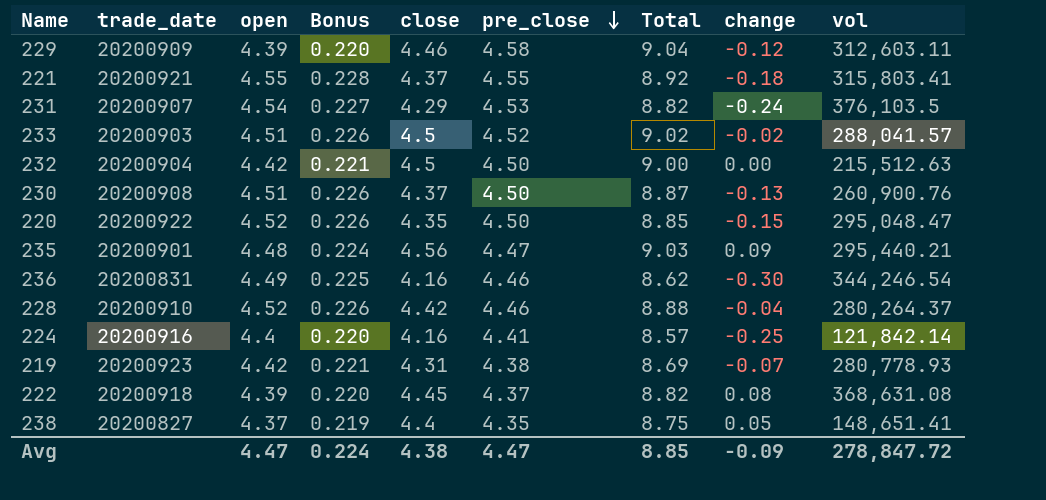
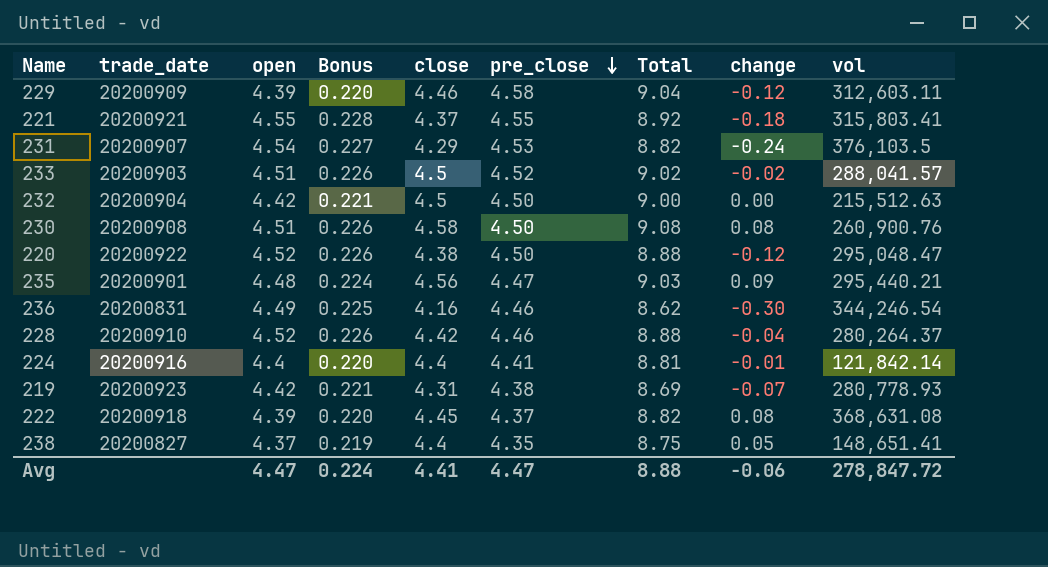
230 | close: 4.37 -> 4.58
230 | Total: 8.87 -> 9.08
230 | change: -0.13 -> 0.08
220 | close: 4.35 -> 4.38
220 | Total: 8.85 -> 8.88
220 | change: -0.15 -> -0.12
224 | close: 4.16 -> 4.4
224 | Total: 8.57 -> 8.81
224 | change: -0.25 -> -0.01
Avg | close: 4.38 -> 4.41
Avg | Total: 8.85 -> 8.88
Avg | change: -0.09 -> -0.06

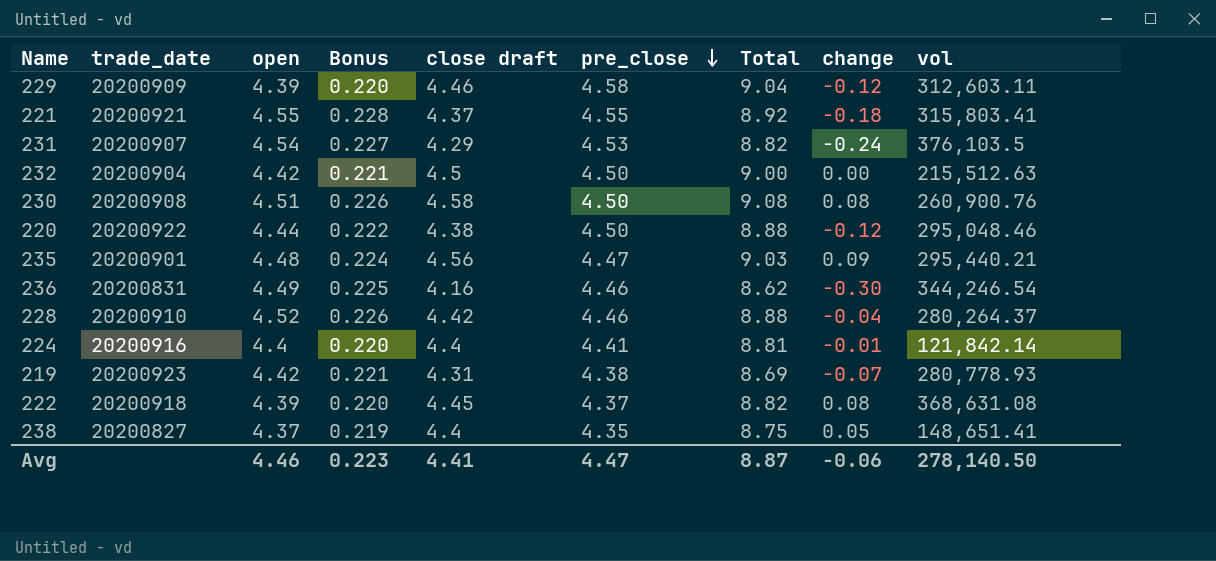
column name: close -> close draft
row 233: 20200903 | 4.51 | 0.226 | 4.5 | 4.52 | 9.02 | -0.02 | 288,041.57 -> none
220 | open: 4.52 -> 4.44
220 | Bonus: 0.226 -> 0.222
220 | vol: 295,048.47 -> 295,048.46
Avg | open: 4.47 -> 4.46
Avg | Bonus: 0.224 -> 0.223
Avg | Total: 8.88 -> 8.87
Avg | vol: 278,847.72 -> 278,140.50

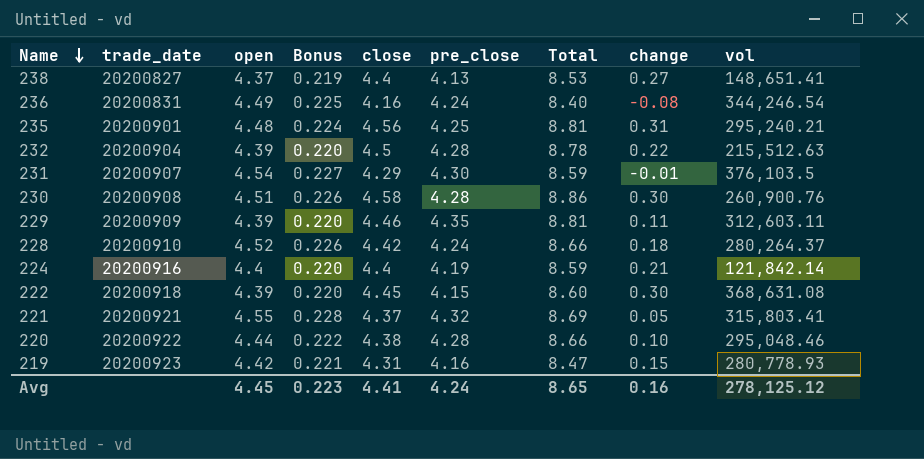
row order: pre_close descending -> Name descending
column name: close draft -> close
238 | pre_close: 4.35 -> 4.13
238 | Total: 8.75 -> 8.53
238 | change: 0.05 -> 0.27
236 | pre_close: 4.46 -> 4.24
236 | Total: 8.62 -> 8.40
236 | change: -0.30 -> -0.08
235 | pre_close: 4.47 -> 4.25
235 | Total: 9.03 -> 8.81
235 | change: 0.09 -> 0.31
235 | vol: 295,440.21 -> 295,240.21
232 | open: 4.42 -> 4.39
232 | Bonus: 0.221 -> 0.220
232 | pre_close: 4.50 -> 4.28
232 | Total: 9.00 -> 8.78
232 | change: 0.00 -> 0.22
231 | pre_close: 4.53 -> 4.30
231 | Total: 8.82 -> 8.59
231 | change: -0.24 -> -0.01
230 | pre_close: 4.50 -> 4.28
230 | Total: 9.08 -> 8.86
230 | change: 0.08 -> 0.30
229 | pre_close: 4.58 -> 4.35
229 | Total: 9.04 -> 8.81
229 | change: -0.12 -> 0.11
228 | pre_close: 4.46 -> 4.24
228 | Total: 8.88 -> 8.66
228 | change: -0.04 -> 0.18
224 | pre_close: 4.41 -> 4.19
224 | Total: 8.81 -> 8.59
224 | change: -0.01 -> 0.21
222 | pre_close: 4.37 -> 4.15
222 | Total: 8.82 -> 8.60
222 | change: 0.08 -> 0.30
221 | pre_close: 4.55 -> 4.32
221 | Total: 8.92 -> 8.69
221 | change: -0.18 -> 0.05
220 | pre_close: 4.50 -> 4.28
220 | Total: 8.88 -> 8.66
220 | change: -0.12 -> 0.10
219 | pre_close: 4.38 -> 4.16
219 | Total: 8.69 -> 8.47
219 | change: -0.07 -> 0.15
Avg | open: 4.46 -> 4.45
Avg | pre_close: 4.47 -> 4.24
Avg | Total: 8.87 -> 8.65
Avg | change: -0.06 -> 0.16
Avg | vol: 278,140.50 -> 278,125.12

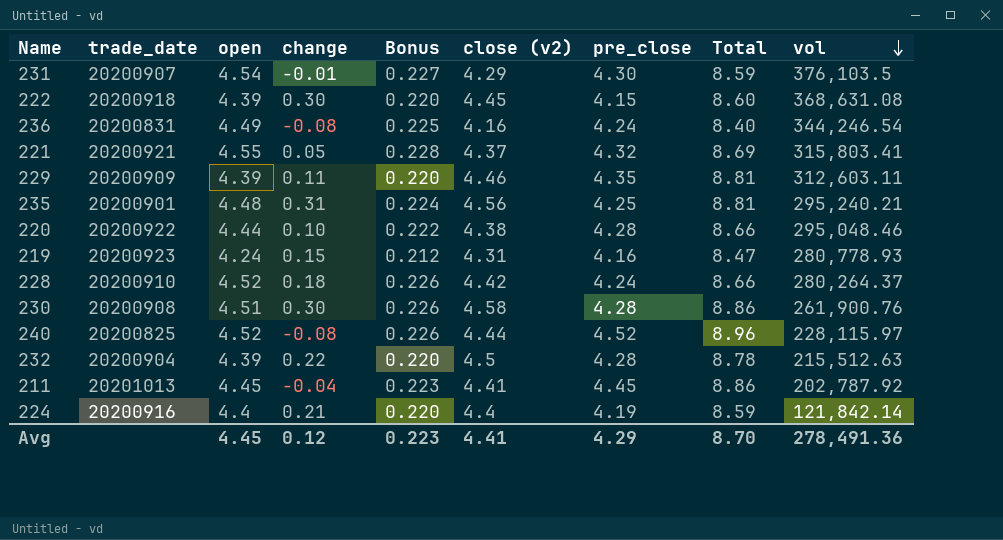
row order: Name descending -> vol descending
column change | position: 8 -> 4
column name: close -> close (v2)
row 238: 20200827 | 4.37 | 0.219 | 4.4 | 4.13 | 8.53 | 0.27 | 148,651.41 -> none
219 | open: 4.42 -> 4.24
219 | Bonus: 0.221 -> 0.212
230 | vol: 260,900.76 -> 261,900.76
row 240: none -> 20200825 | 4.52 | -0.08 | 0.226 | 4.44 | 4.52 | 8.96 | 228,115.97
row 211: none -> 20201013 | 4.45 | -0.04 | 0.223 | 4.41 | 4.45 | 8.86 | 202,787.92
Avg | change: 0.16 -> 0.12
Avg | pre_close: 4.24 -> 4.29
Avg | Total: 8.65 -> 8.70
Avg | vol: 278,125.12 -> 278,491.36

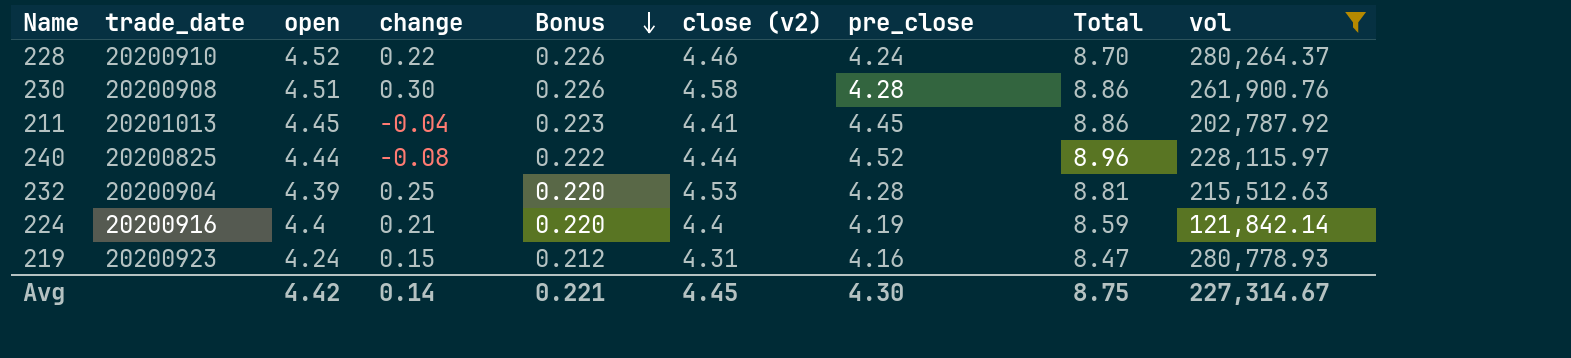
filter: none -> vol <= 280,778.93
row order: vol descending -> Bonus descending
228 | change: 0.18 -> 0.22
228 | close (v2): 4.42 -> 4.46
228 | Total: 8.66 -> 8.70
240 | open: 4.52 -> 4.44
240 | Bonus: 0.226 -> 0.222
232 | change: 0.22 -> 0.25
232 | close (v2): 4.5 -> 4.53
232 | Total: 8.78 -> 8.81
Avg | open: 4.45 -> 4.42
Avg | change: 0.12 -> 0.14
Avg | Bonus: 0.223 -> 0.221
Avg | close (v2): 4.41 -> 4.45
Avg | pre_close: 4.29 -> 4.30
Avg | Total: 8.70 -> 8.75
Avg | vol: 278,491.36 -> 227,314.67

